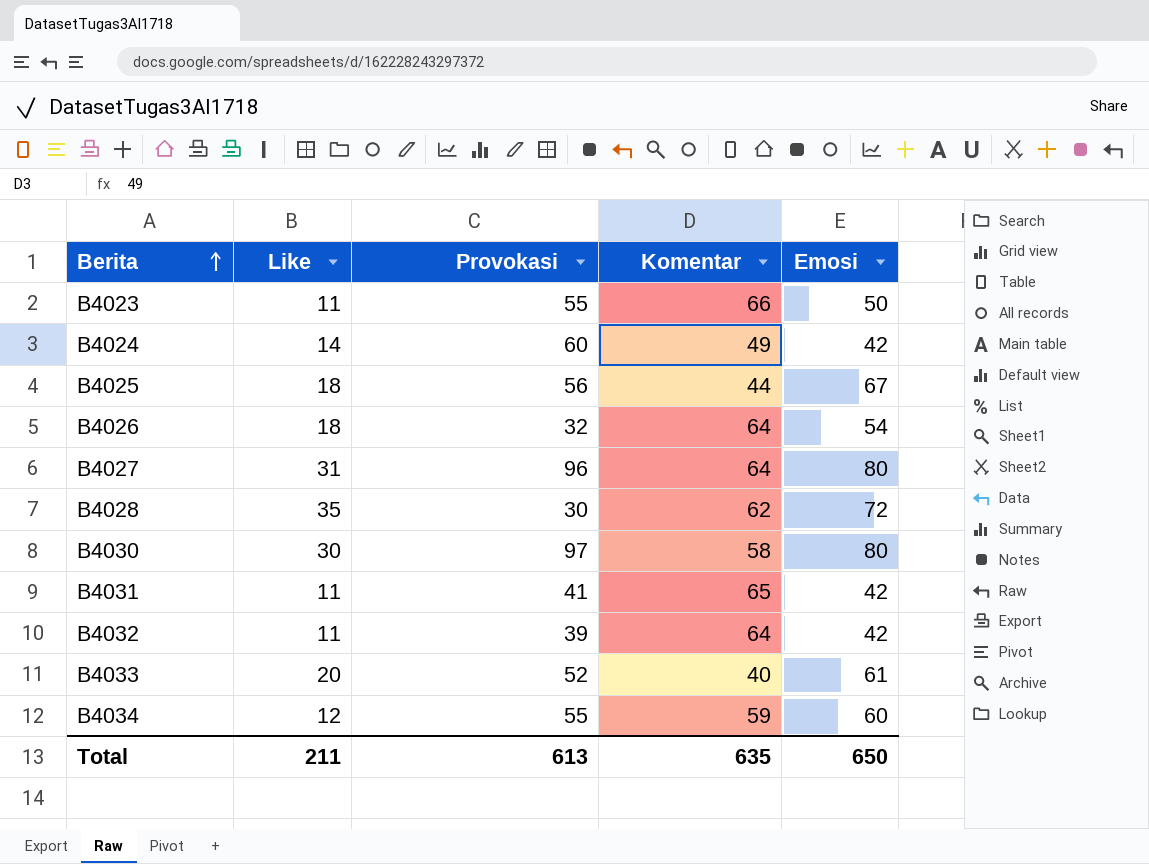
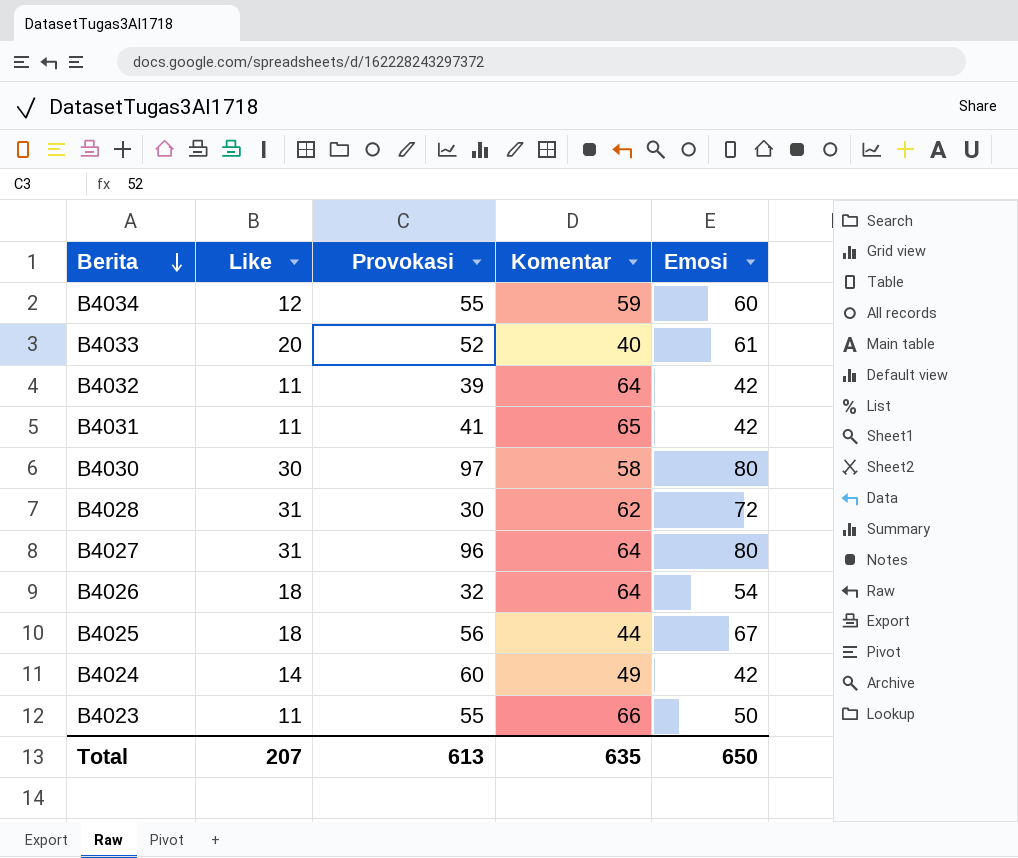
row order: Berita ascending -> Berita descending
B4028 | Like: 35 -> 31
Total | Like: 211 -> 207

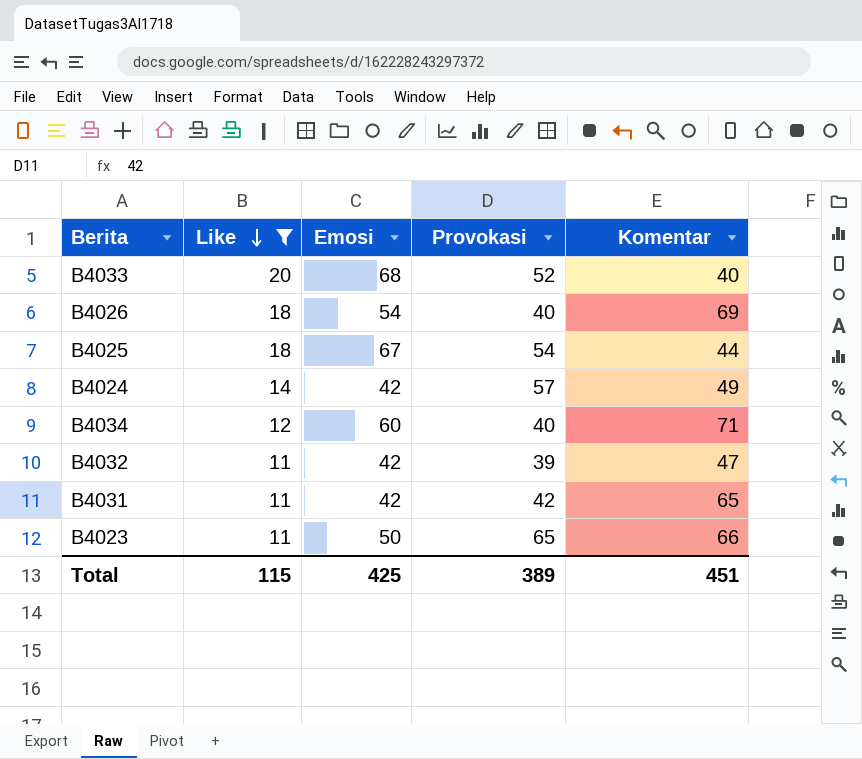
filter: none -> Like <= 20
row order: Berita descending -> Like descending
column Emosi | position: 5 -> 3
B4033 | Emosi: 61 -> 68
B4026 | Provokasi: 32 -> 40
B4026 | Komentar: 64 -> 69
B4025 | Provokasi: 56 -> 54
B4024 | Provokasi: 60 -> 57
B4034 | Provokasi: 55 -> 40
B4034 | Komentar: 59 -> 71
B4032 | Komentar: 64 -> 47
B4031 | Provokasi: 41 -> 42
B4023 | Provokasi: 55 -> 65
Total | Like: 207 -> 115
Total | Emosi: 650 -> 425
Total | Provokasi: 613 -> 389
Total | Komentar: 635 -> 451

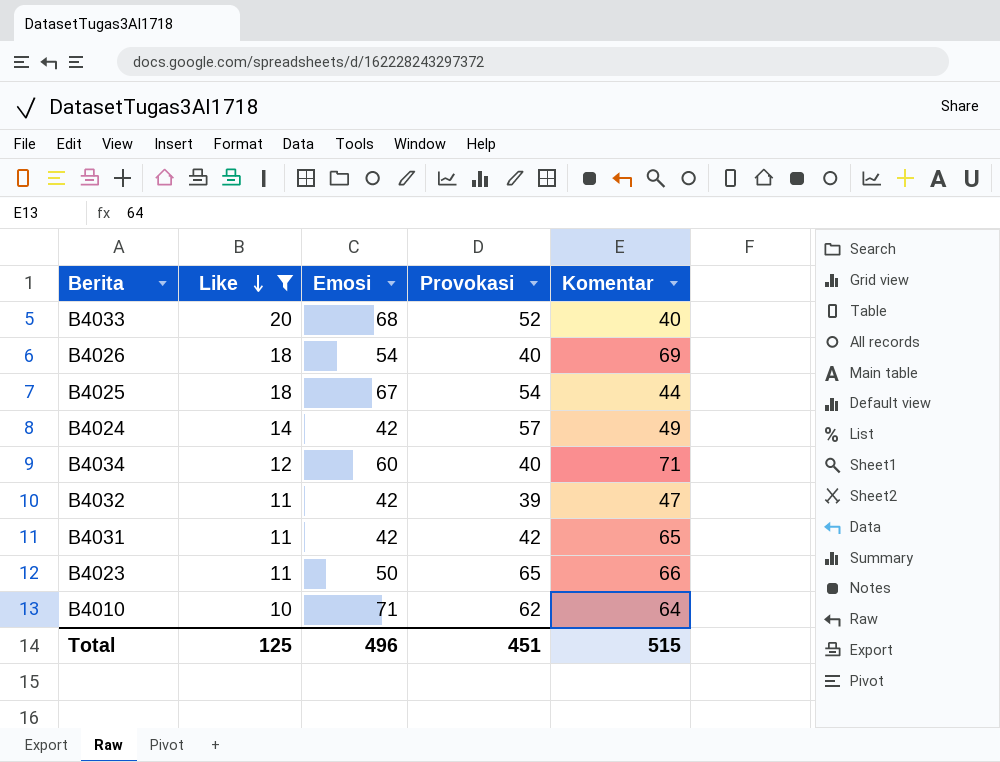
row B4010: none -> 10 | 71 | 62 | 64
Total | Like: 115 -> 125
Total | Emosi: 425 -> 496
Total | Provokasi: 389 -> 451
Total | Komentar: 451 -> 515

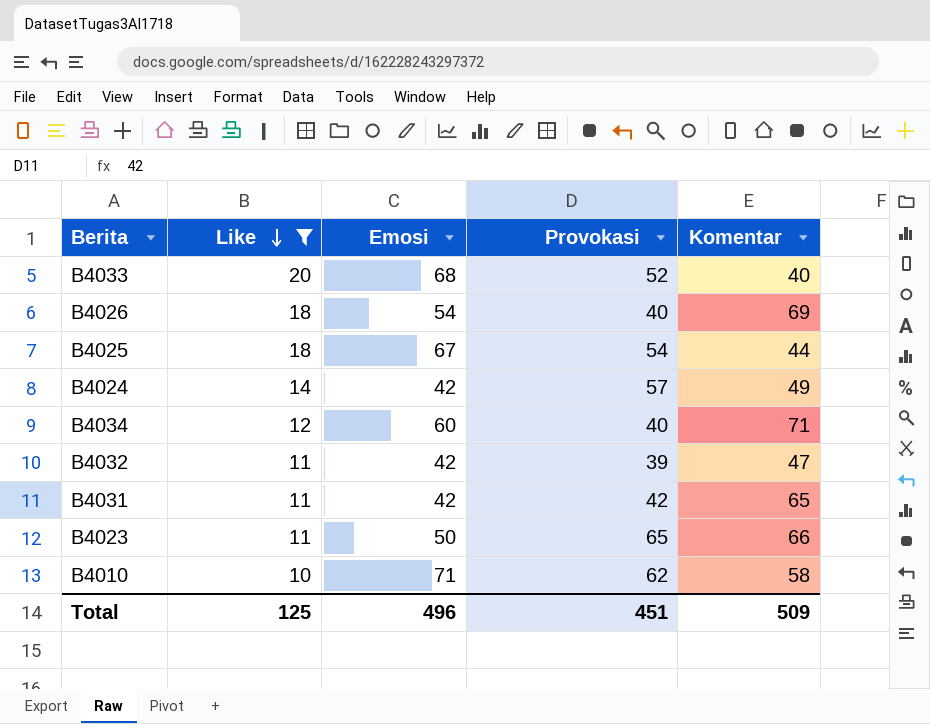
B4010 | Komentar: 64 -> 58
Total | Komentar: 515 -> 509

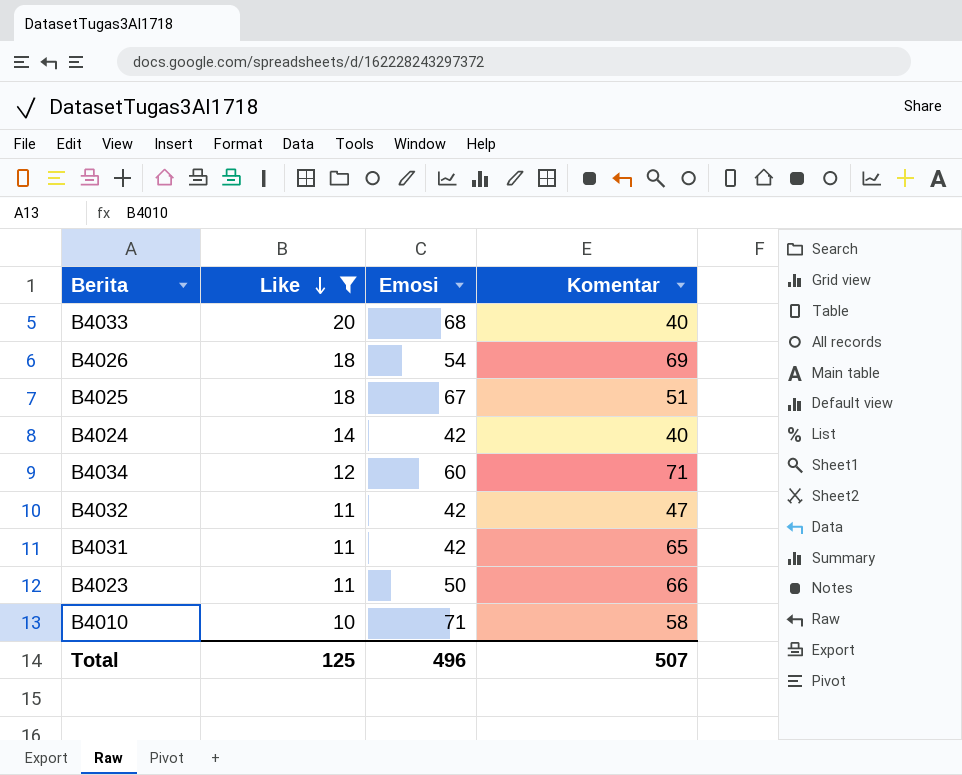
column Provokasi | position: 4 -> none
B4025 | Komentar: 44 -> 51
B4024 | Komentar: 49 -> 40
Total | Komentar: 509 -> 507

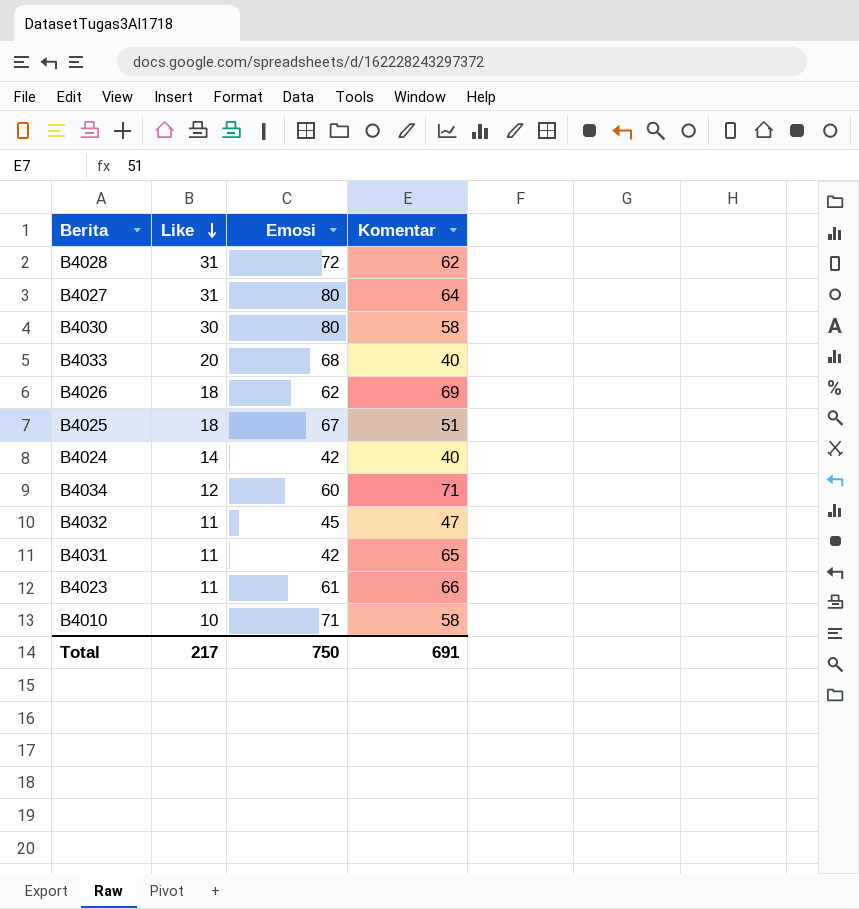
filter: Like <= 20 -> none
B4026 | Emosi: 54 -> 62
B4032 | Emosi: 42 -> 45
B4023 | Emosi: 50 -> 61
Total | Like: 125 -> 217
Total | Emosi: 496 -> 750
Total | Komentar: 507 -> 691

